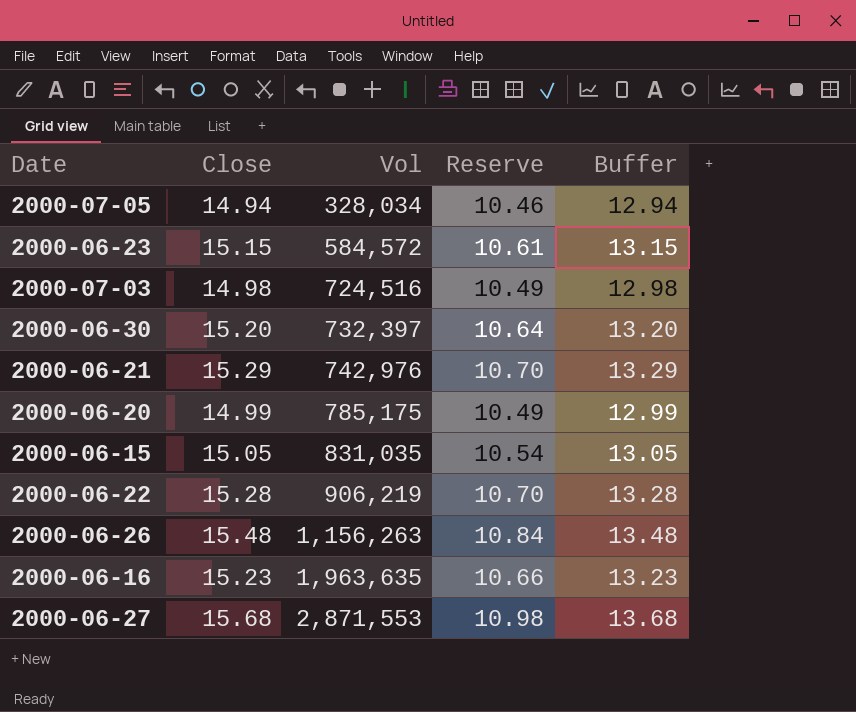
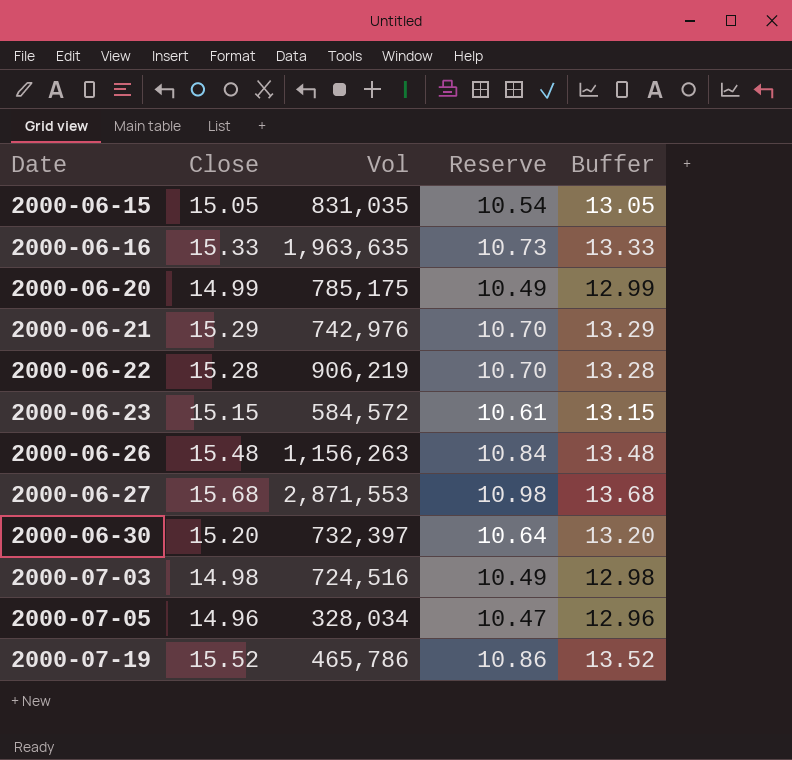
row order: Vol ascending -> Date ascending
2000-06-16 | Close: 15.23 -> 15.33
2000-06-16 | Reserve: 10.66 -> 10.73
2000-06-16 | Buffer: 13.23 -> 13.33
2000-07-05 | Close: 14.94 -> 14.96
2000-07-05 | Reserve: 10.46 -> 10.47
2000-07-05 | Buffer: 12.94 -> 12.96
row 2000-07-19: none -> 15.52 | 465,786 | 10.86 | 13.52

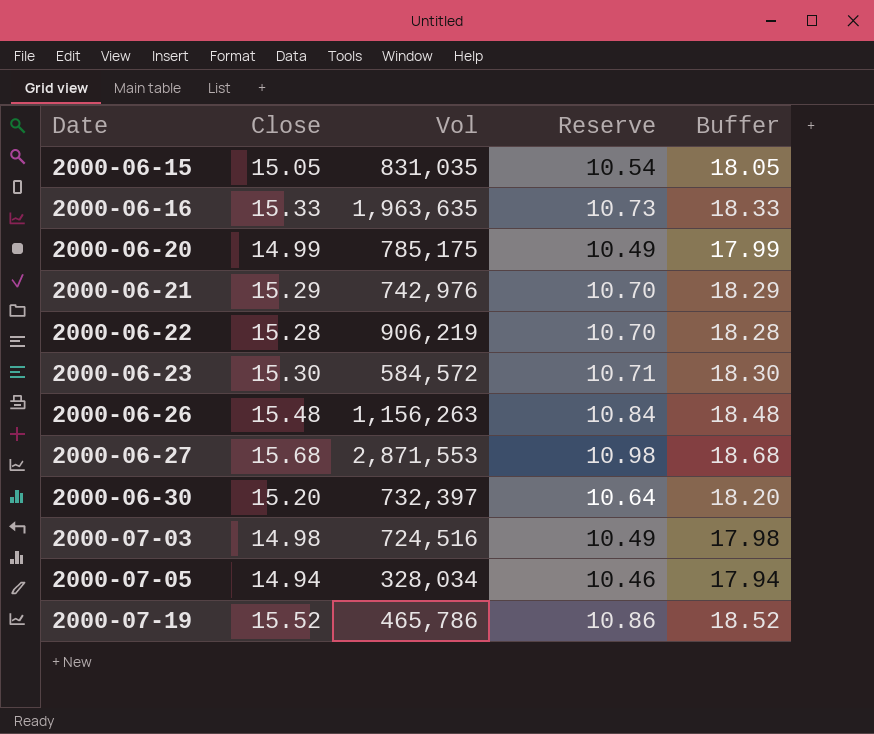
column Buffer | formula: [Close] - 2 -> [Close] + 3
2000-06-23 | Close: 15.15 -> 15.30
2000-06-23 | Reserve: 10.61 -> 10.71
2000-07-05 | Close: 14.96 -> 14.94
2000-07-05 | Reserve: 10.47 -> 10.46

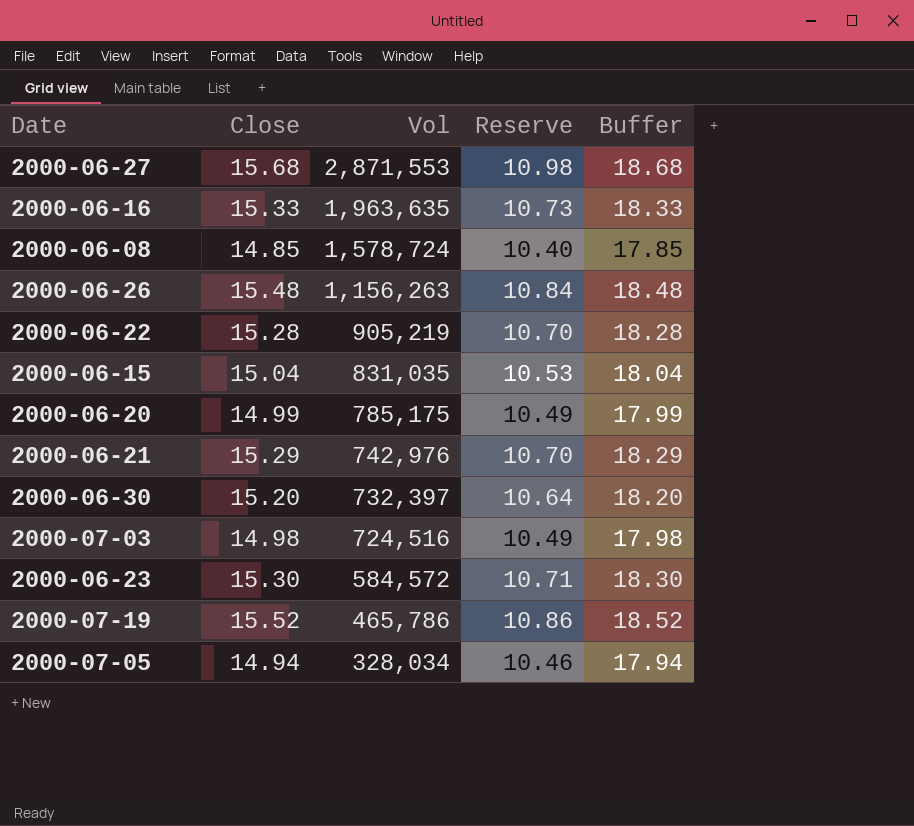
row order: Date ascending -> Vol descending
row 2000-06-08: none -> 14.85 | 1,578,724 | 10.40 | 17.85
2000-06-22 | Vol: 906,219 -> 905,219
2000-06-15 | Close: 15.05 -> 15.04
2000-06-15 | Reserve: 10.54 -> 10.53
2000-06-15 | Buffer: 18.05 -> 18.04

